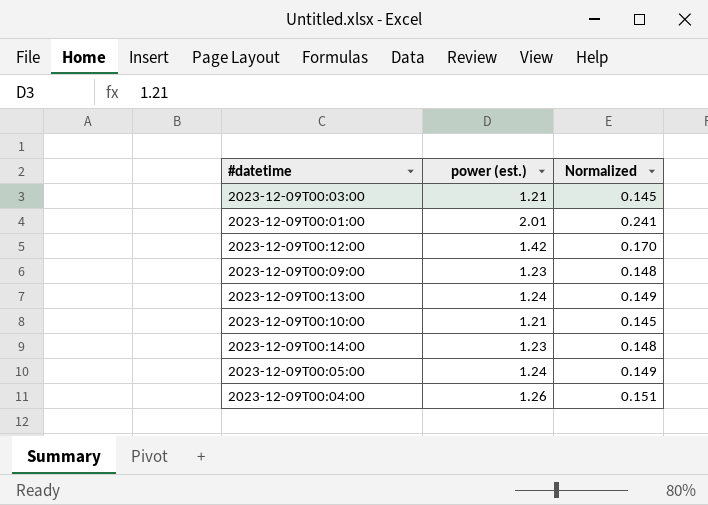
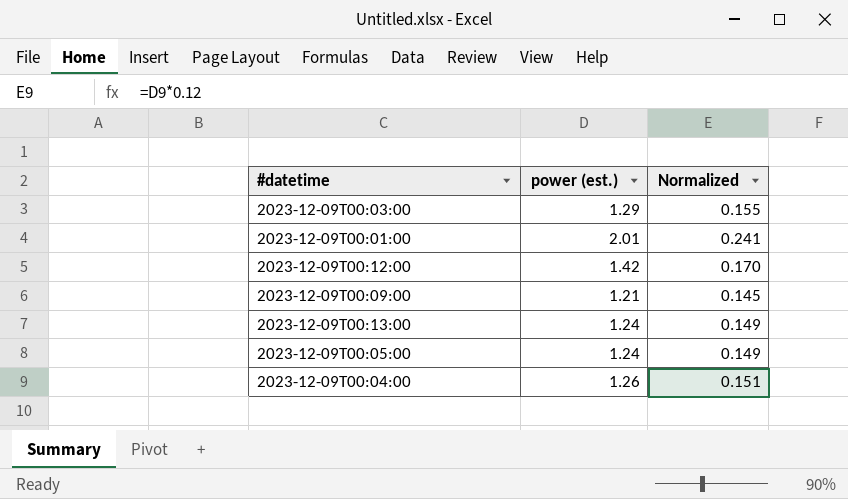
row 2023-12-09T00:10:00: 1.21 | 0.145 -> none
row 2023-12-09T00:14:00: 1.23 | 0.148 -> none
2023-12-09T00:03:00 | power (est.): 1.21 -> 1.29
2023-12-09T00:03:00 | Normalized: 0.145 -> 0.155
2023-12-09T00:09:00 | power (est.): 1.23 -> 1.21
2023-12-09T00:09:00 | Normalized: 0.148 -> 0.145

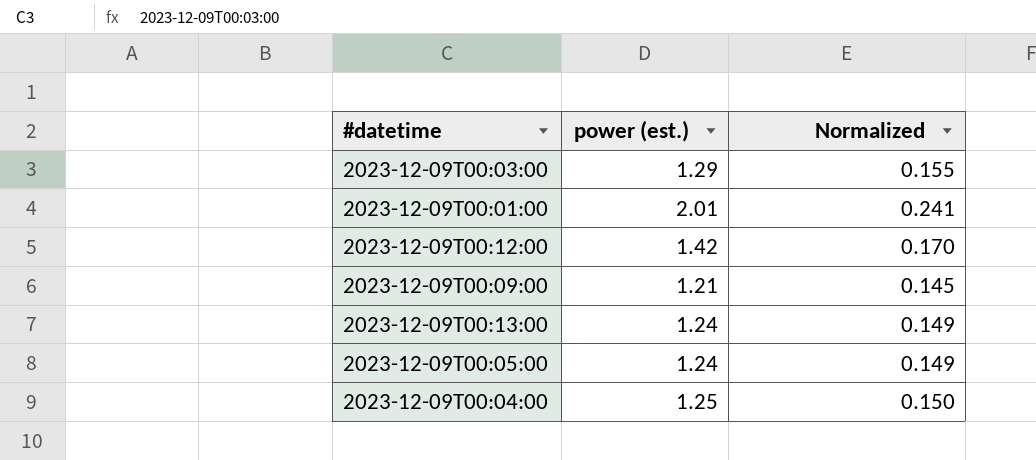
2023-12-09T00:04:00 | power (est.): 1.26 -> 1.25
2023-12-09T00:04:00 | Normalized: 0.151 -> 0.150

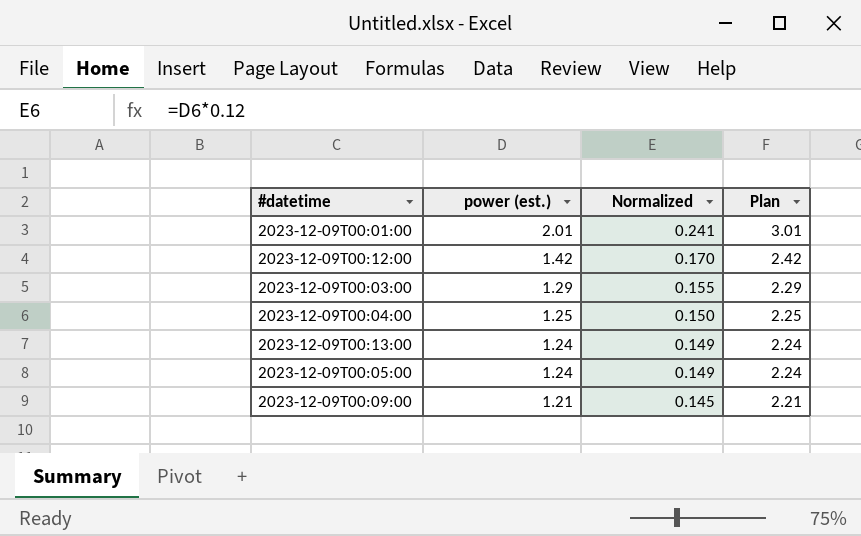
row order: none -> power (est.) descending
column Plan | formula: none -> [power (est.)] + 1

